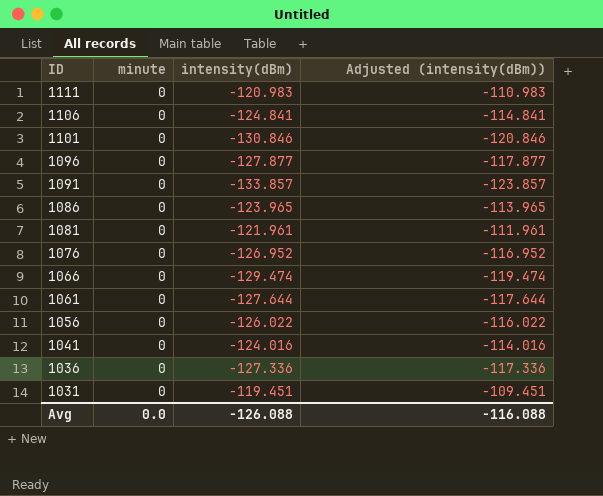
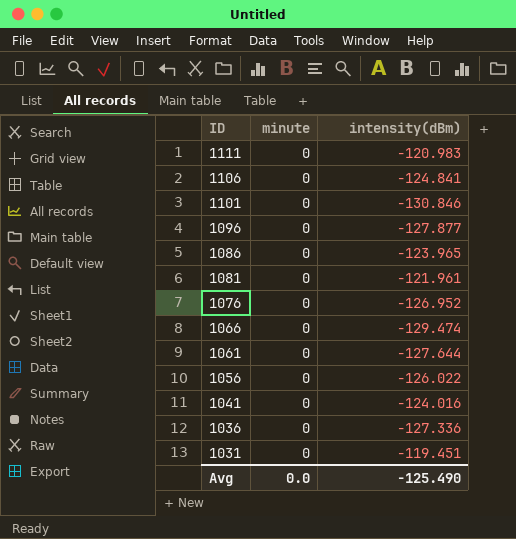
column Adjusted (intensity(dBm)) | formula: [intensity(dBm)] + 10 -> none
row 1091: 0 | -133.857 | -123.857 -> none
Avg | intensity(dBm): -126.088 -> -125.490

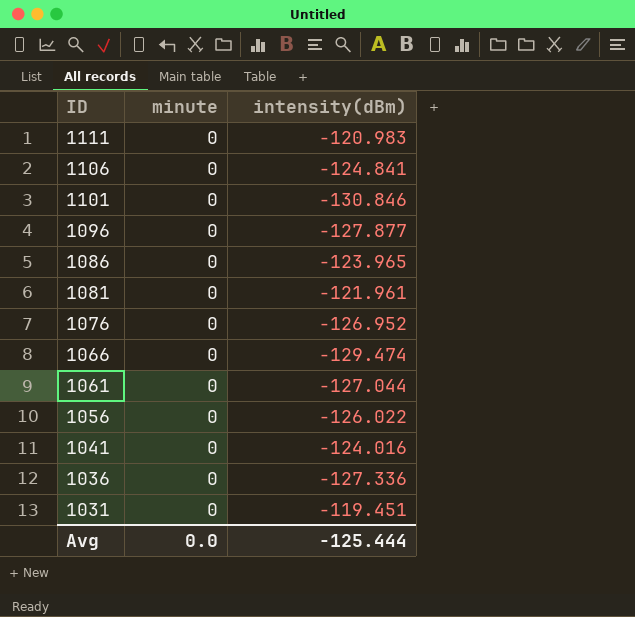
1061 | intensity(dBm): -127.644 -> -127.044
Avg | intensity(dBm): -125.490 -> -125.444

